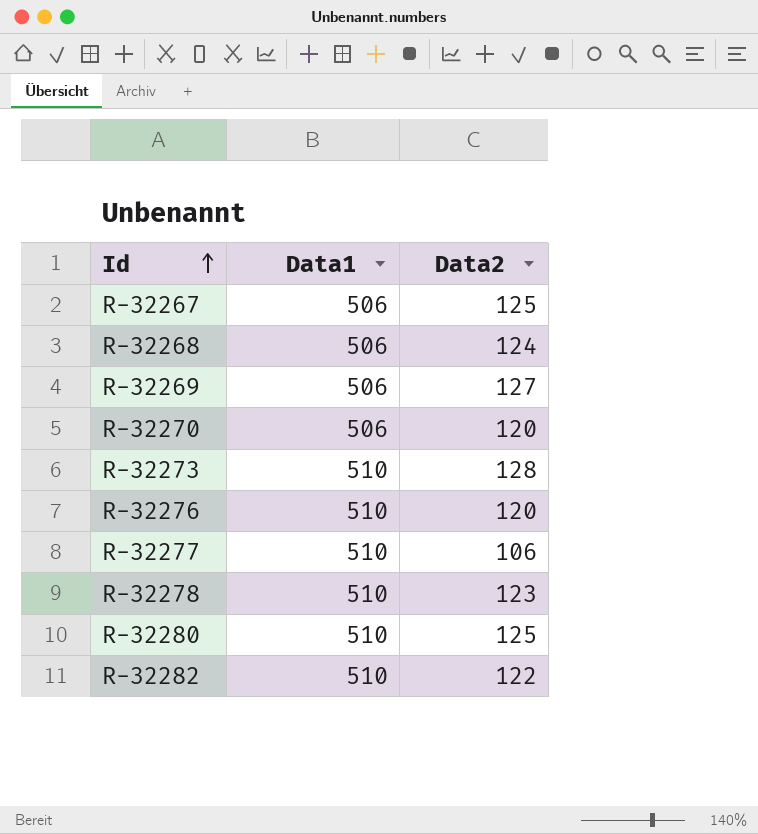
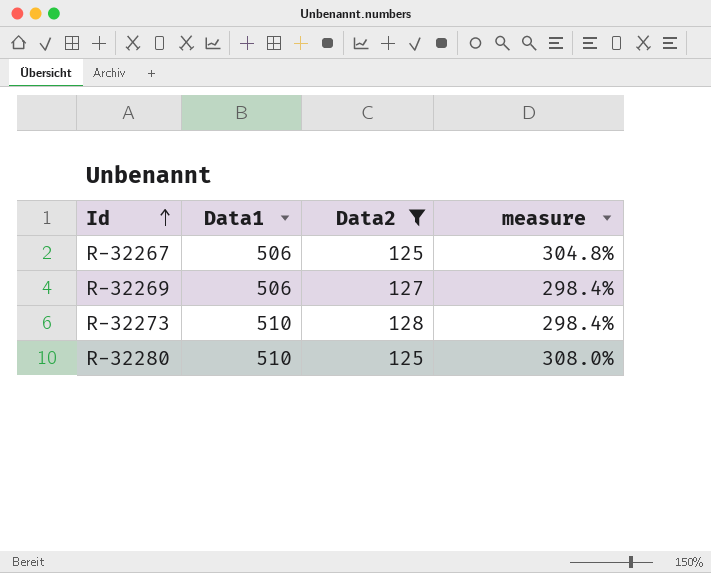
filter: none -> Data2 >= 125
column measure | formula: none -> ([Data1] - [Data2]) / [Data2]

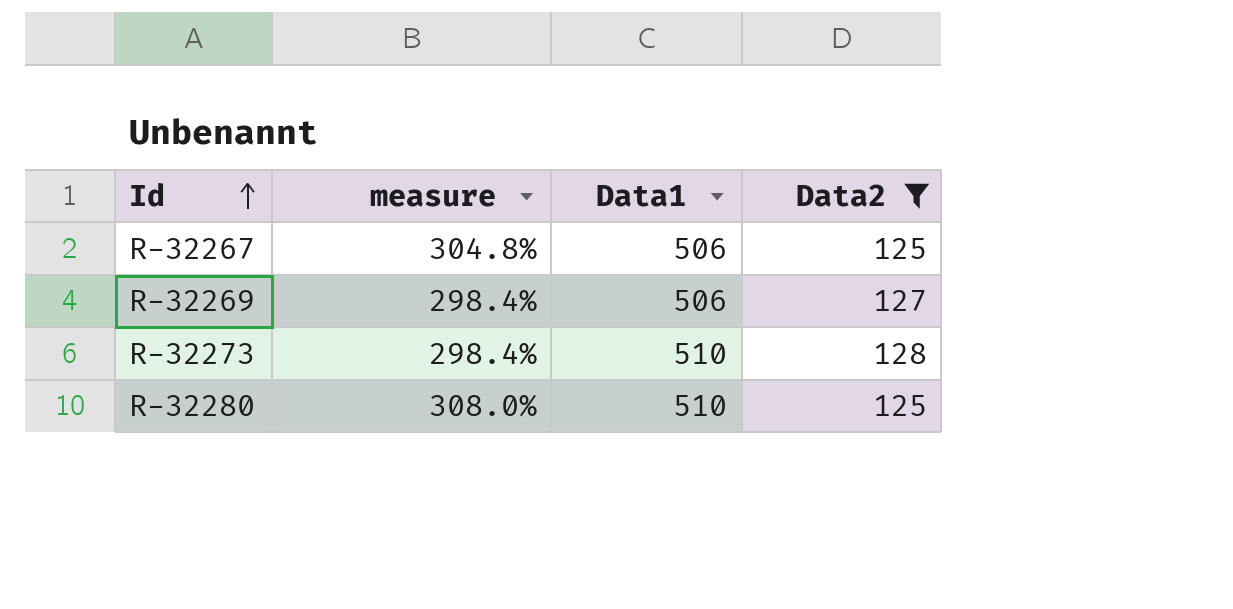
column measure | position: 4 -> 2

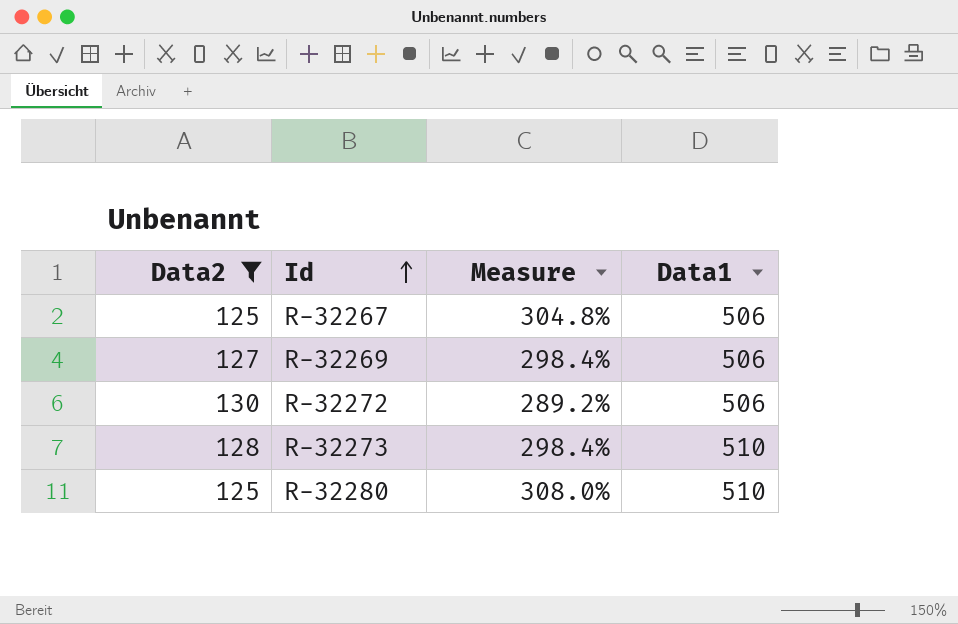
column Data2 | position: 4 -> 1
column name: measure -> Measure
row R-32272: none -> 130 | 289.2% | 506

